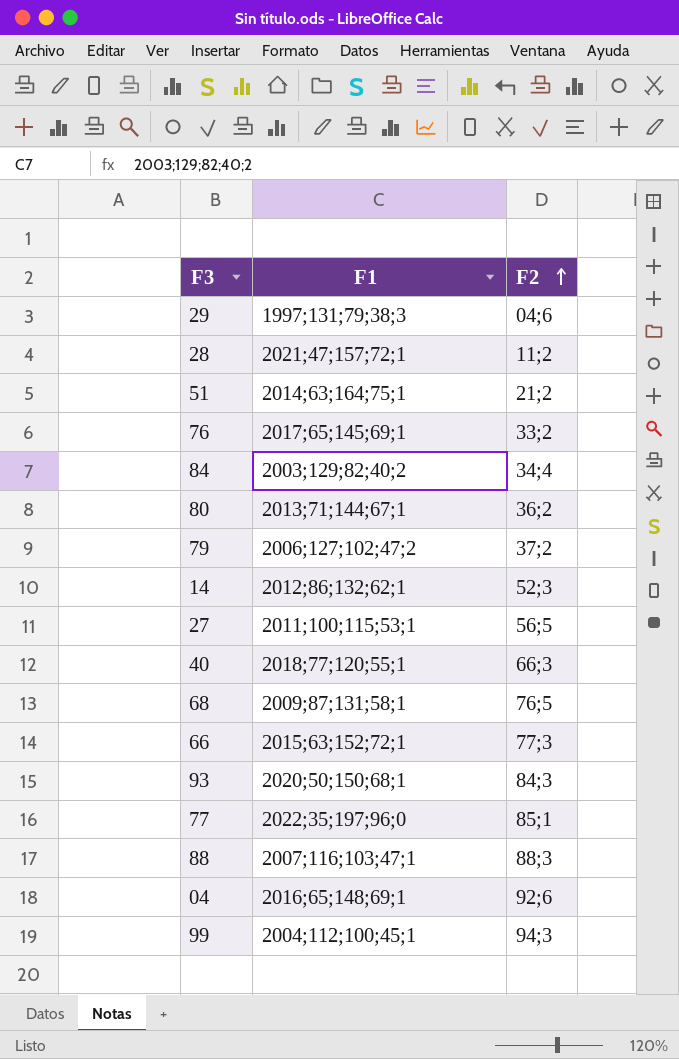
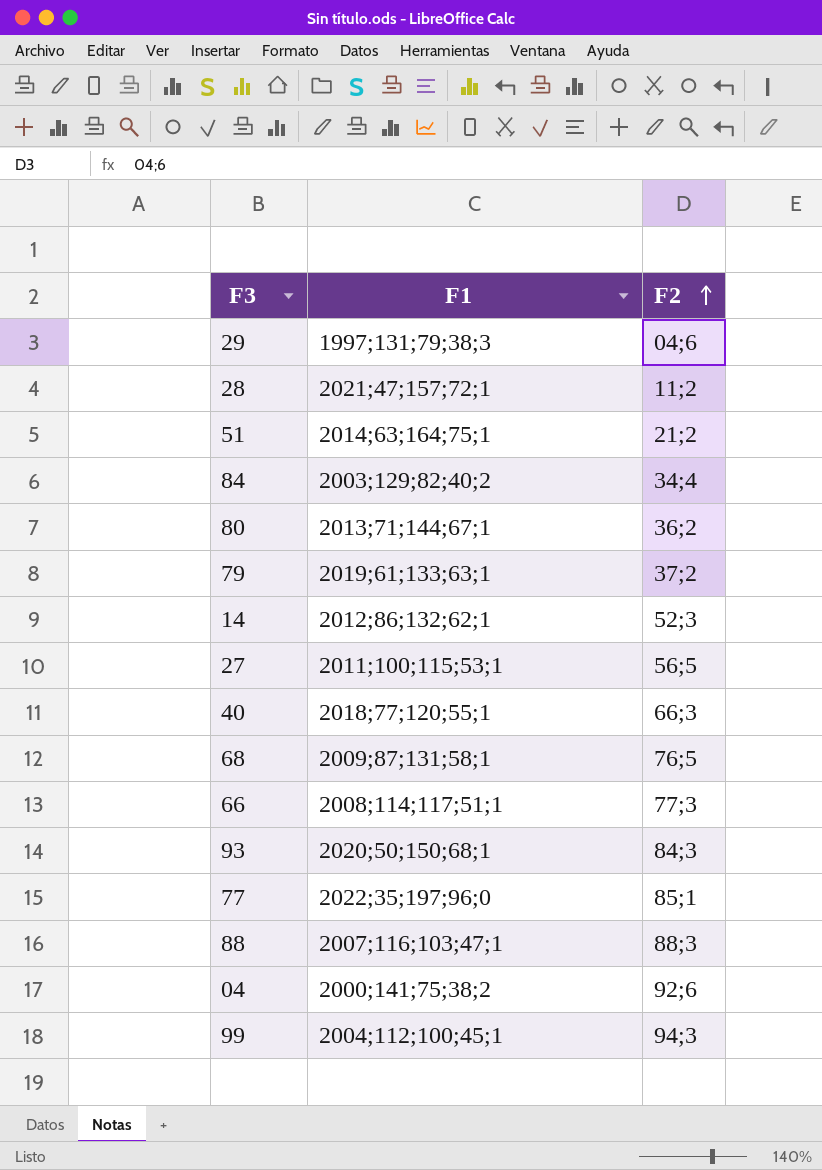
row 76: 2017;65;145;69;1 | 33;2 -> none
79 | F1: 2006;127;102;47;2 -> 2019;61;133;63;1
66 | F1: 2015;63;152;72;1 -> 2008;114;117;51;1
04 | F1: 2016;65;148;69;1 -> 2000;141;75;38;2

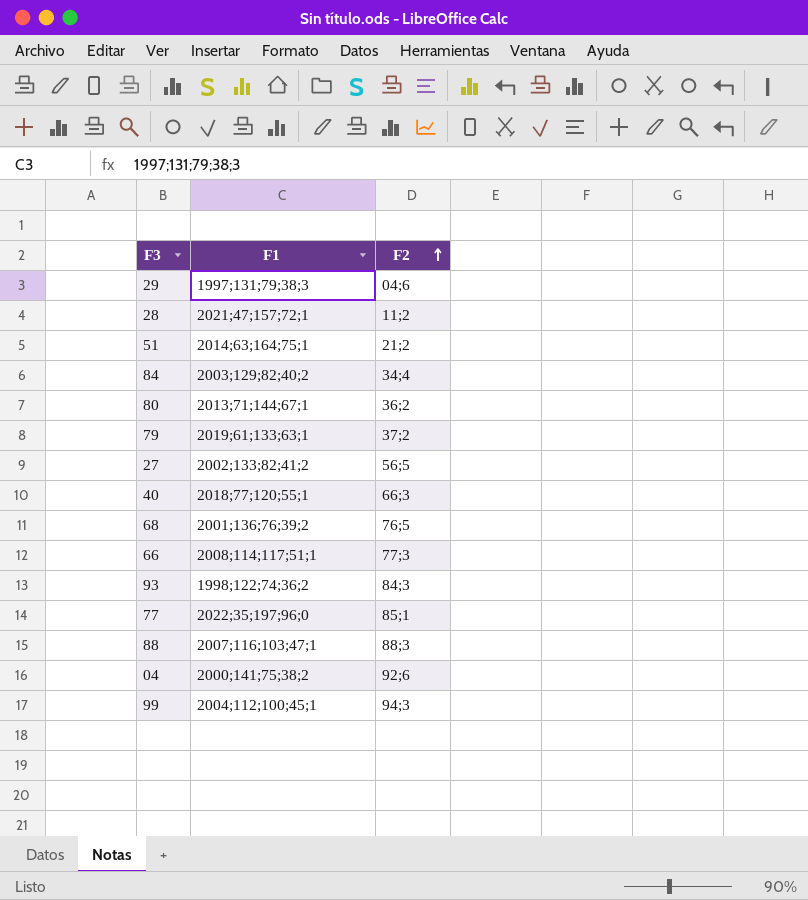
row 14: 2012;86;132;62;1 | 52;3 -> none
27 | F1: 2011;100;115;53;1 -> 2002;133;82;41;2
68 | F1: 2009;87;131;58;1 -> 2001;136;76;39;2
93 | F1: 2020;50;150;68;1 -> 1998;122;74;36;2

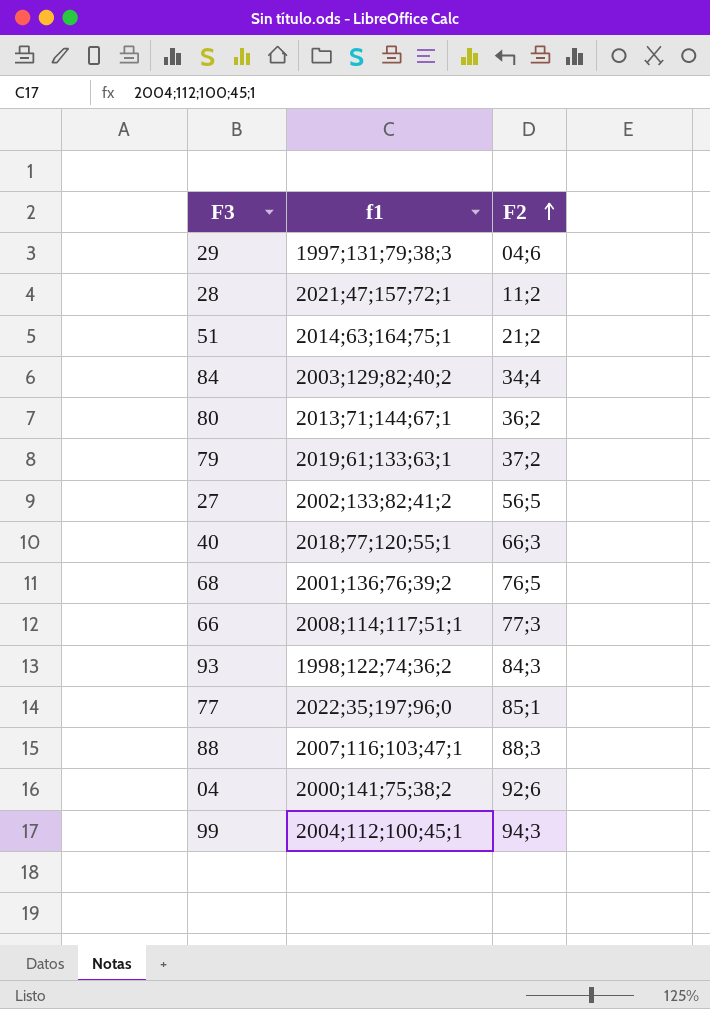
column name: F1 -> f1

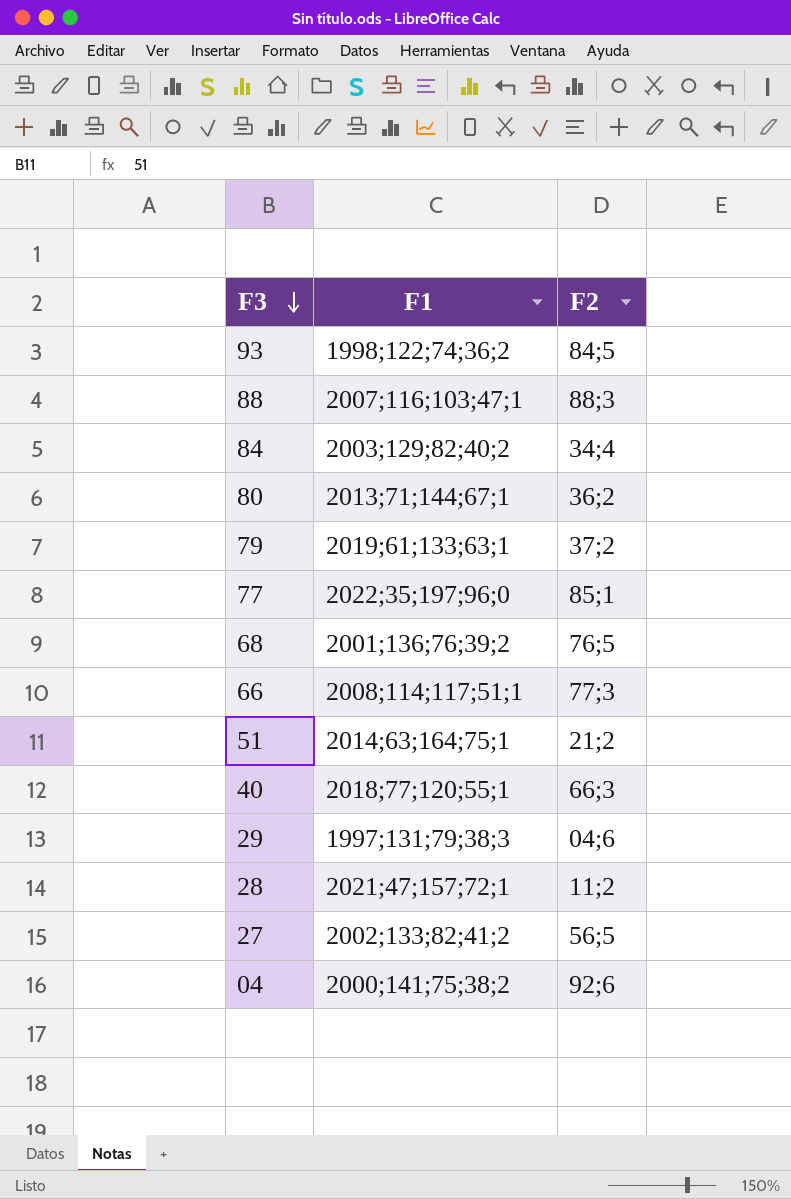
row order: F2 ascending -> F3 descending
column name: f1 -> F1
row 99: 2004;112;100;45;1 | 94;3 -> none
93 | F2: 84;3 -> 84;5

